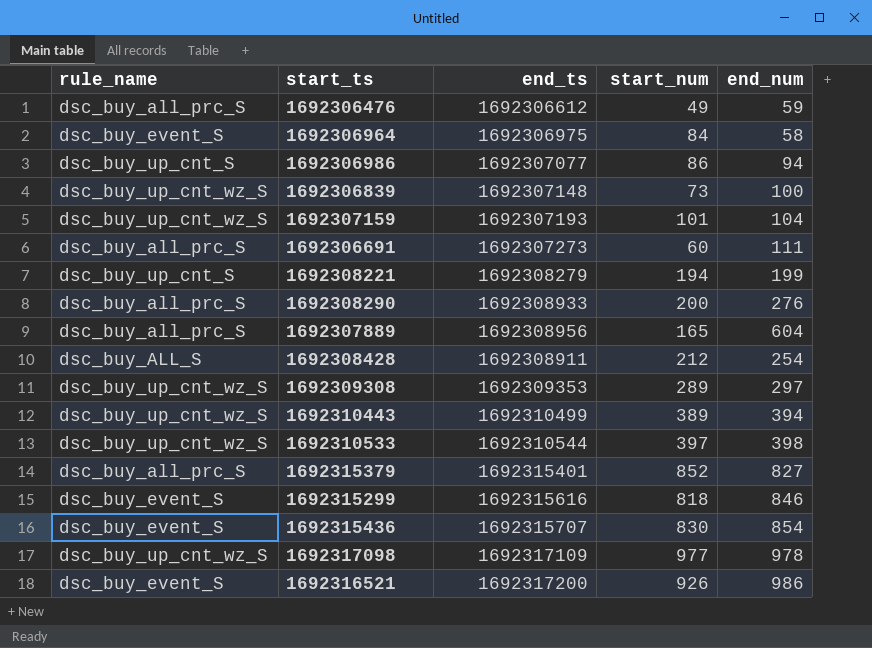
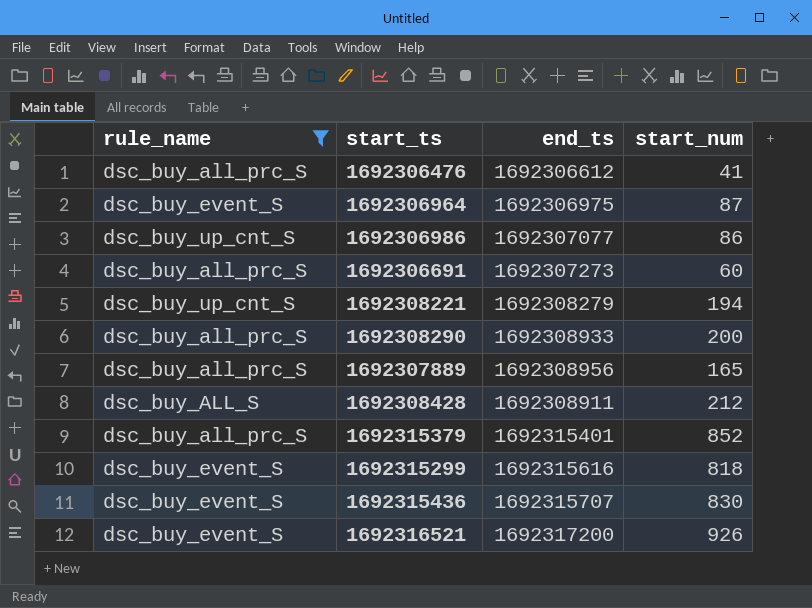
filter: none -> rule_name != dsc_buy_up_cnt_wz_S
column end_num | position: 5 -> none
1692306476 | start_num: 49 -> 41
1692306964 | start_num: 84 -> 87

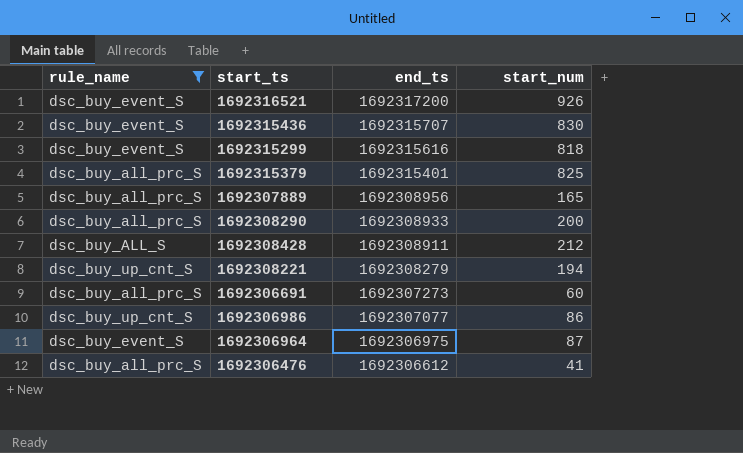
row order: none -> end_ts descending
1692315379 | start_num: 852 -> 825

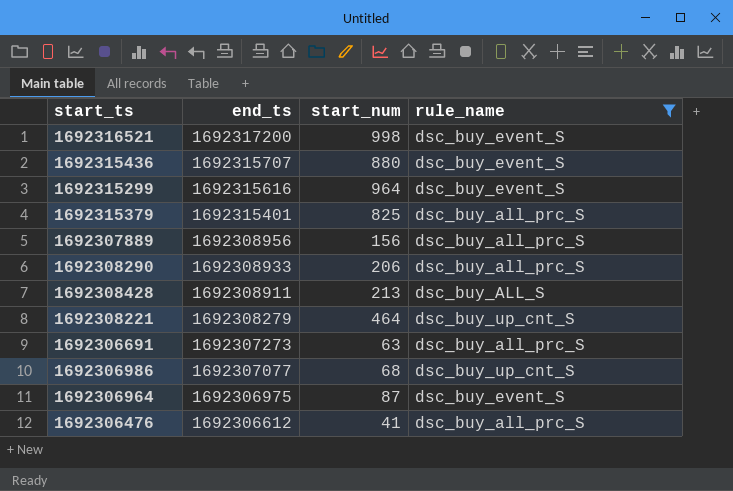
column rule_name | position: 1 -> 4
1692316521 | start_num: 926 -> 998
1692315436 | start_num: 830 -> 880
1692315299 | start_num: 818 -> 964
1692307889 | start_num: 165 -> 156
1692308290 | start_num: 200 -> 206
1692308428 | start_num: 212 -> 213
1692308221 | start_num: 194 -> 464
1692306691 | start_num: 60 -> 63
1692306986 | start_num: 86 -> 68

